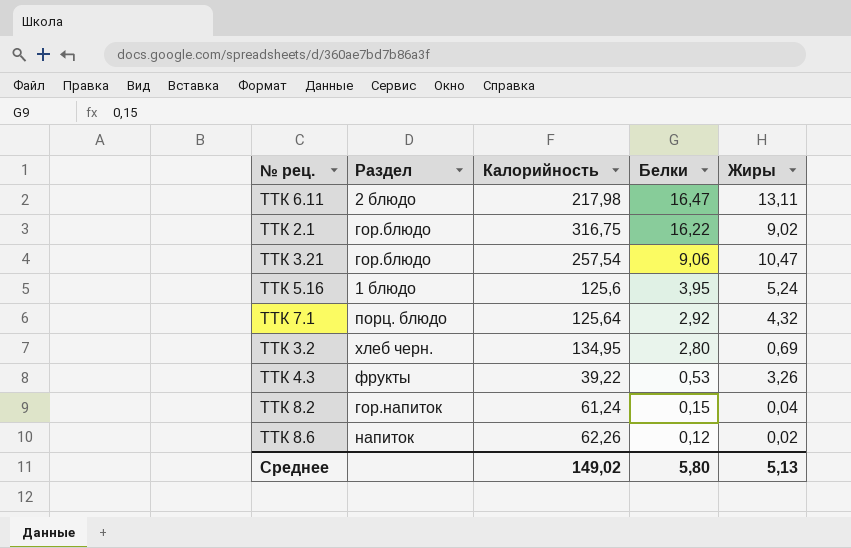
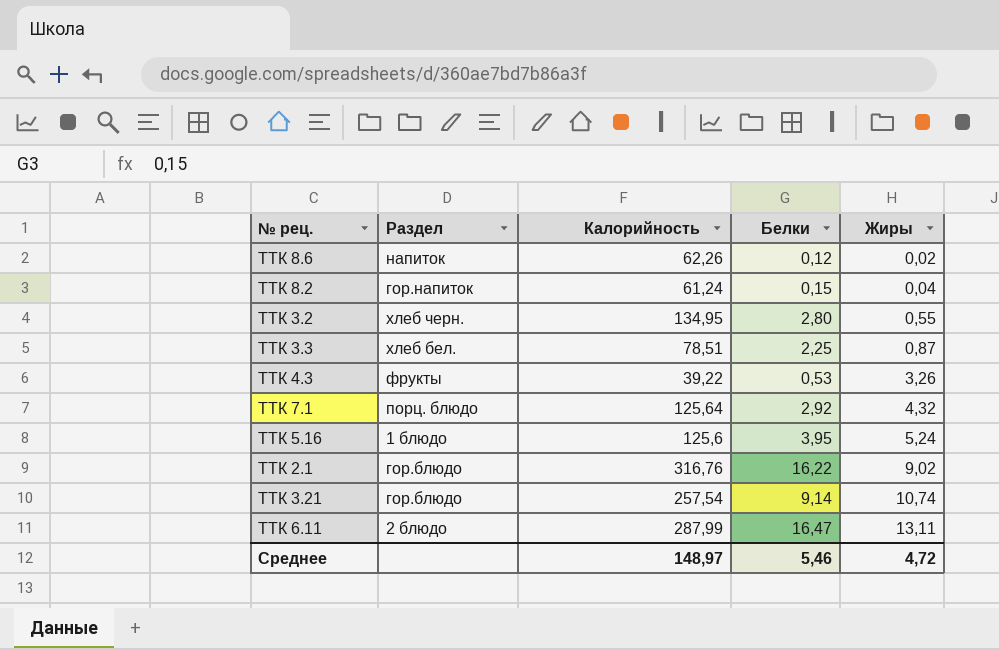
row order: Белки descending -> Жиры ascending
ТТК 3.2 | Жиры: 0,69 -> 0,55
row ТТК 3.3: none -> хлеб бел. | 78,51 | 2,25 | 0,87
ТТК 2.1 | Калорийность: 316,75 -> 316,76
ТТК 3.21 | Белки: 9,06 -> 9,14
ТТК 3.21 | Жиры: 10,47 -> 10,74
ТТК 6.11 | Калорийность: 217,98 -> 287,99
Среднее | Калорийность: 149,02 -> 148,97
Среднее | Белки: 5,80 -> 5,46
Среднее | Жиры: 5,13 -> 4,72

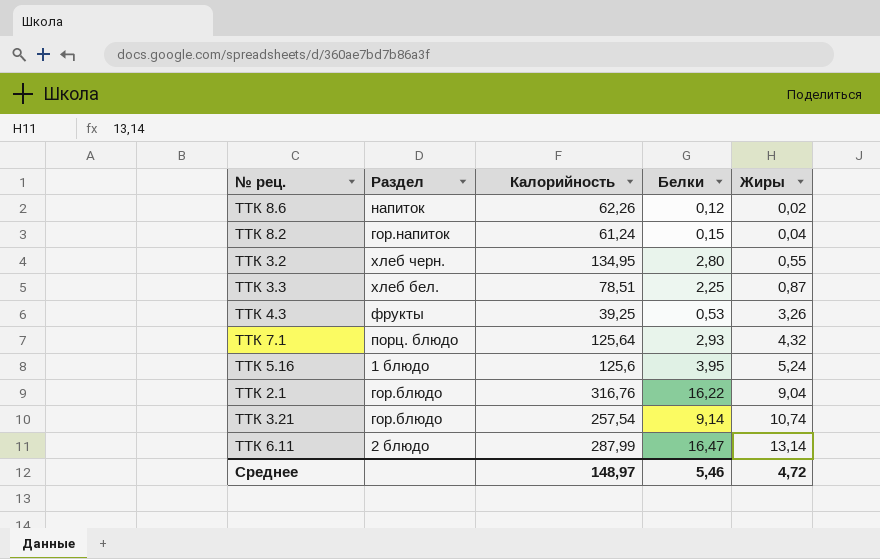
ТТК 4.3 | Калорийность: 39,22 -> 39,25
ТТК 7.1 | Белки: 2,92 -> 2,93
ТТК 2.1 | Жиры: 9,02 -> 9,04
ТТК 6.11 | Жиры: 13,11 -> 13,14

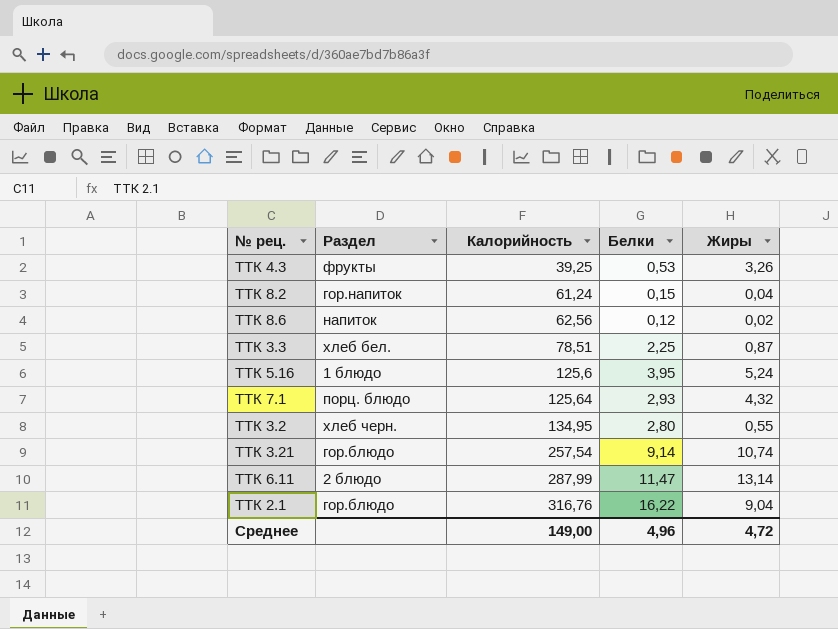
row order: Жиры ascending -> Калорийность ascending
ТТК 8.6 | Калорийность: 62,26 -> 62,56
ТТК 6.11 | Белки: 16,47 -> 11,47
Среднее | Калорийность: 148,97 -> 149,00
Среднее | Белки: 5,46 -> 4,96

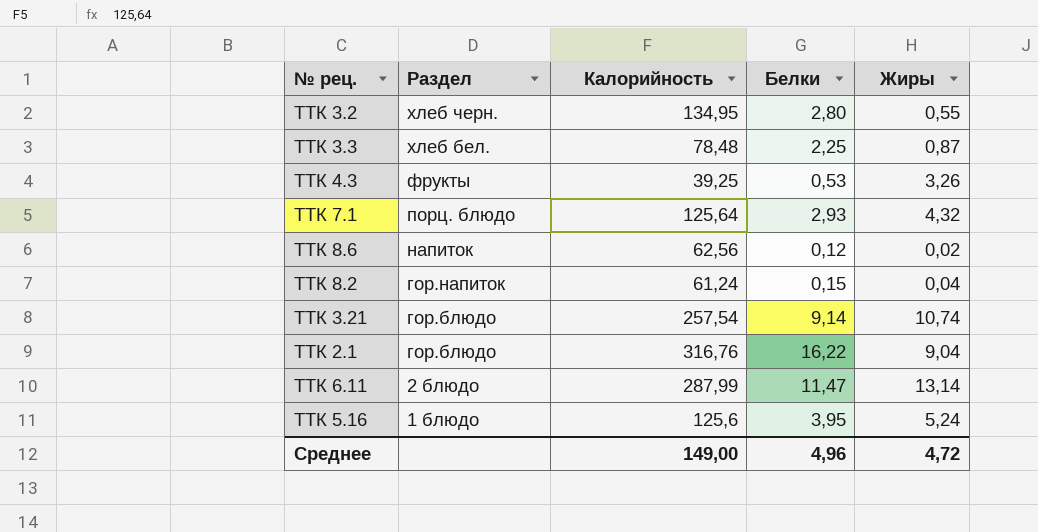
row order: Калорийность ascending -> Раздел descending
ТТК 3.3 | Калорийность: 78,51 -> 78,48

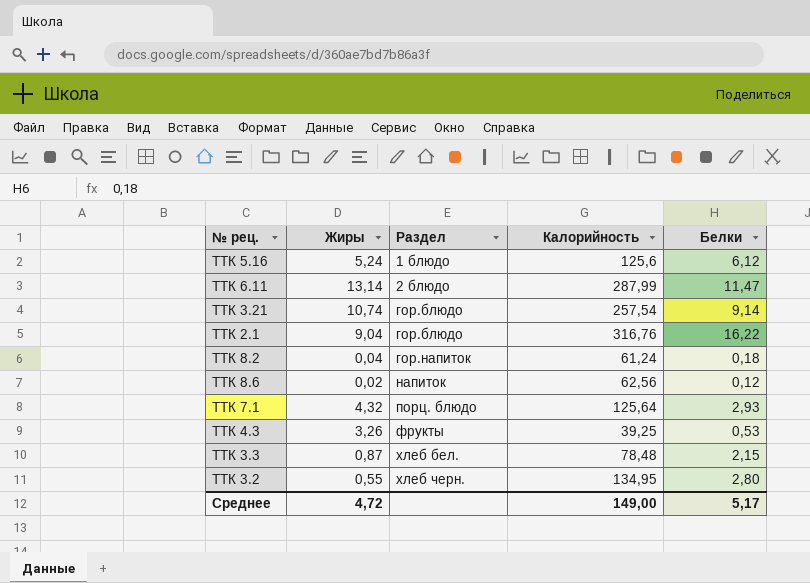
row order: Раздел descending -> Раздел ascending
column Жиры | position: 5 -> 2
ТТК 5.16 | Белки: 3,95 -> 6,12
ТТК 8.2 | Белки: 0,15 -> 0,18
ТТК 3.3 | Белки: 2,25 -> 2,15
Среднее | Белки: 4,96 -> 5,17

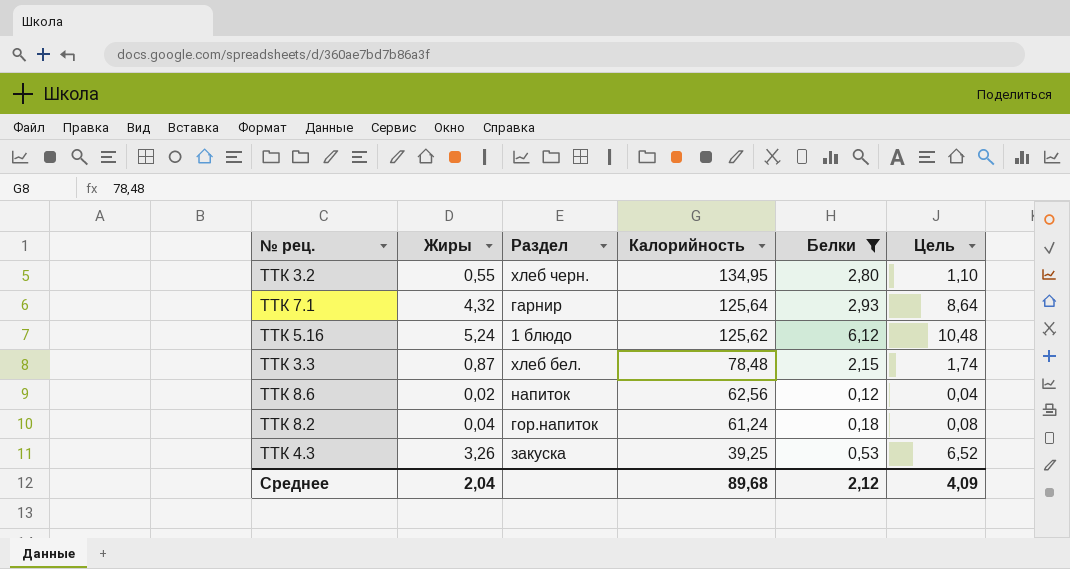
filter: none -> Белки <= 6,12
row order: Раздел ascending -> Калорийность descending
column Цель | formula: none -> [Жиры] * 2
ТТК 7.1 | Раздел: порц. блюдо -> гарнир
ТТК 5.16 | Калорийность: 125,6 -> 125,62
ТТК 4.3 | Раздел: фрукты -> закуска
Среднее | Жиры: 4,72 -> 2,04
Среднее | Калорийность: 149,00 -> 89,68
Среднее | Белки: 5,17 -> 2,12

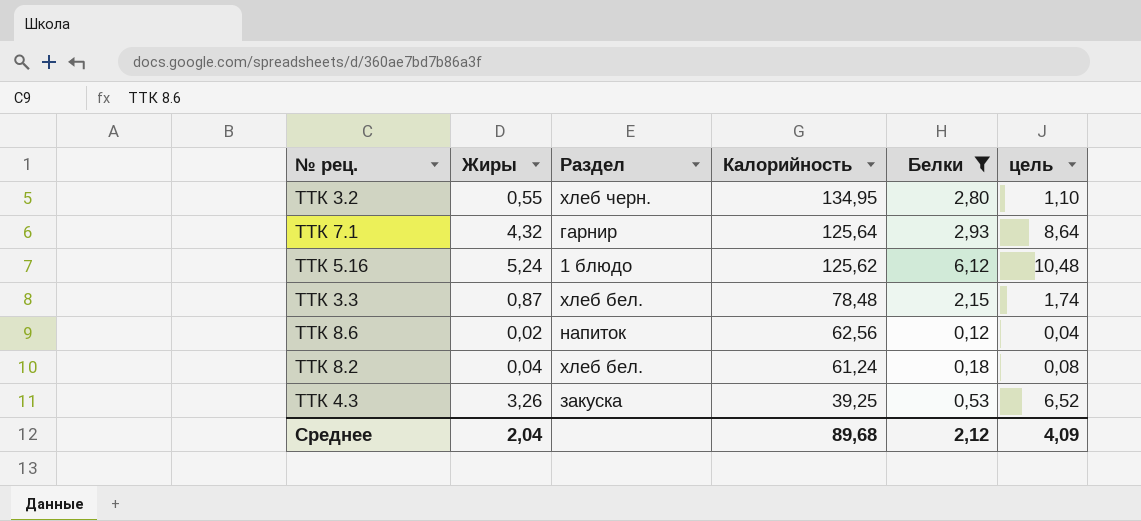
column name: Цель -> цель
ТТК 8.2 | Раздел: гор.напиток -> хлеб бел.

